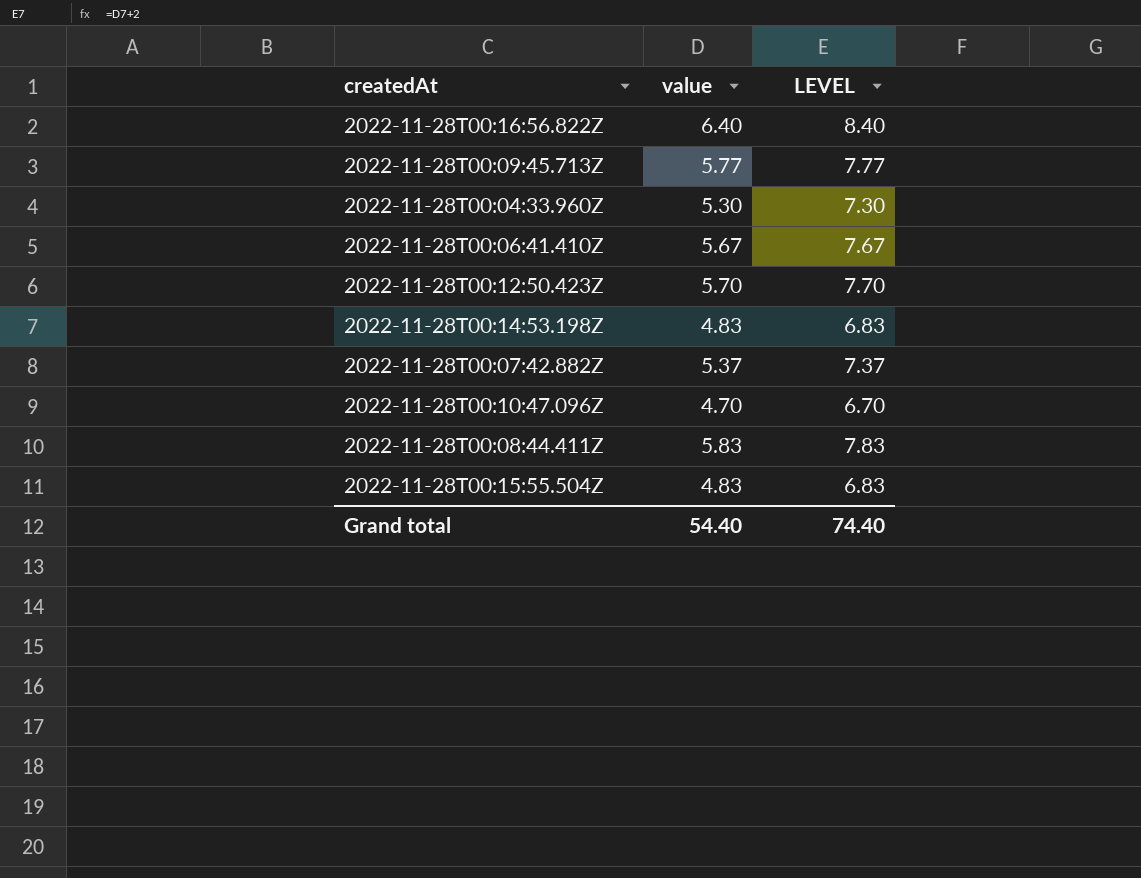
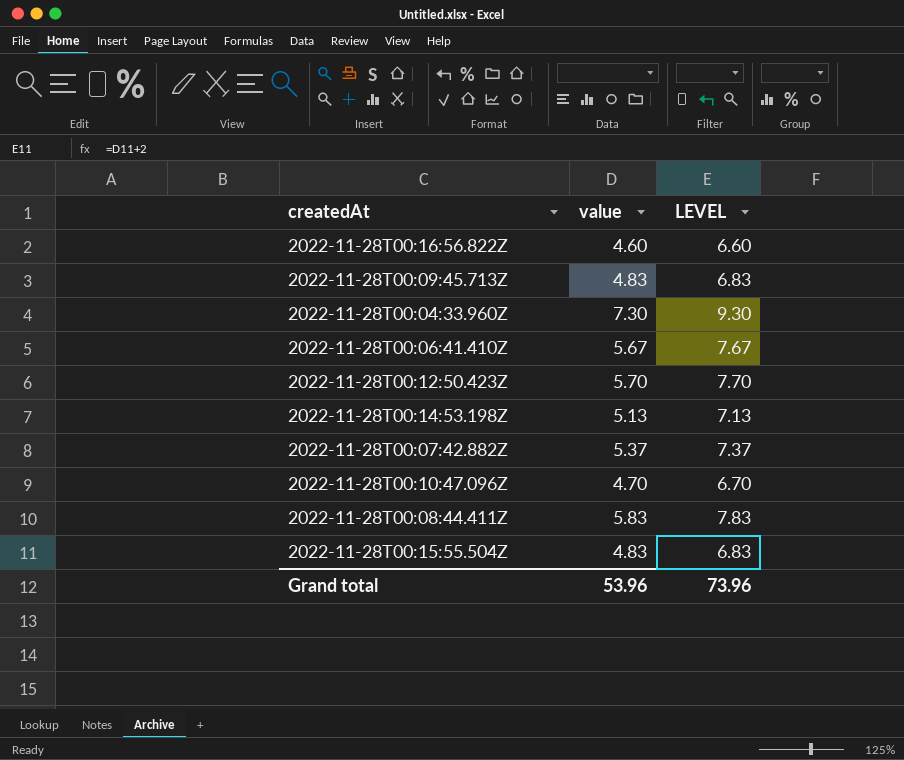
2022-11-28T00:16:56.822Z | value: 6.40 -> 4.60
2022-11-28T00:16:56.822Z | LEVEL: 8.40 -> 6.60
2022-11-28T00:09:45.713Z | value: 5.77 -> 4.83
2022-11-28T00:09:45.713Z | LEVEL: 7.77 -> 6.83
2022-11-28T00:04:33.960Z | value: 5.30 -> 7.30
2022-11-28T00:04:33.960Z | LEVEL: 7.30 -> 9.30
2022-11-28T00:14:53.198Z | value: 4.83 -> 5.13
2022-11-28T00:14:53.198Z | LEVEL: 6.83 -> 7.13
Grand total | value: 54.40 -> 53.96
Grand total | LEVEL: 74.40 -> 73.96

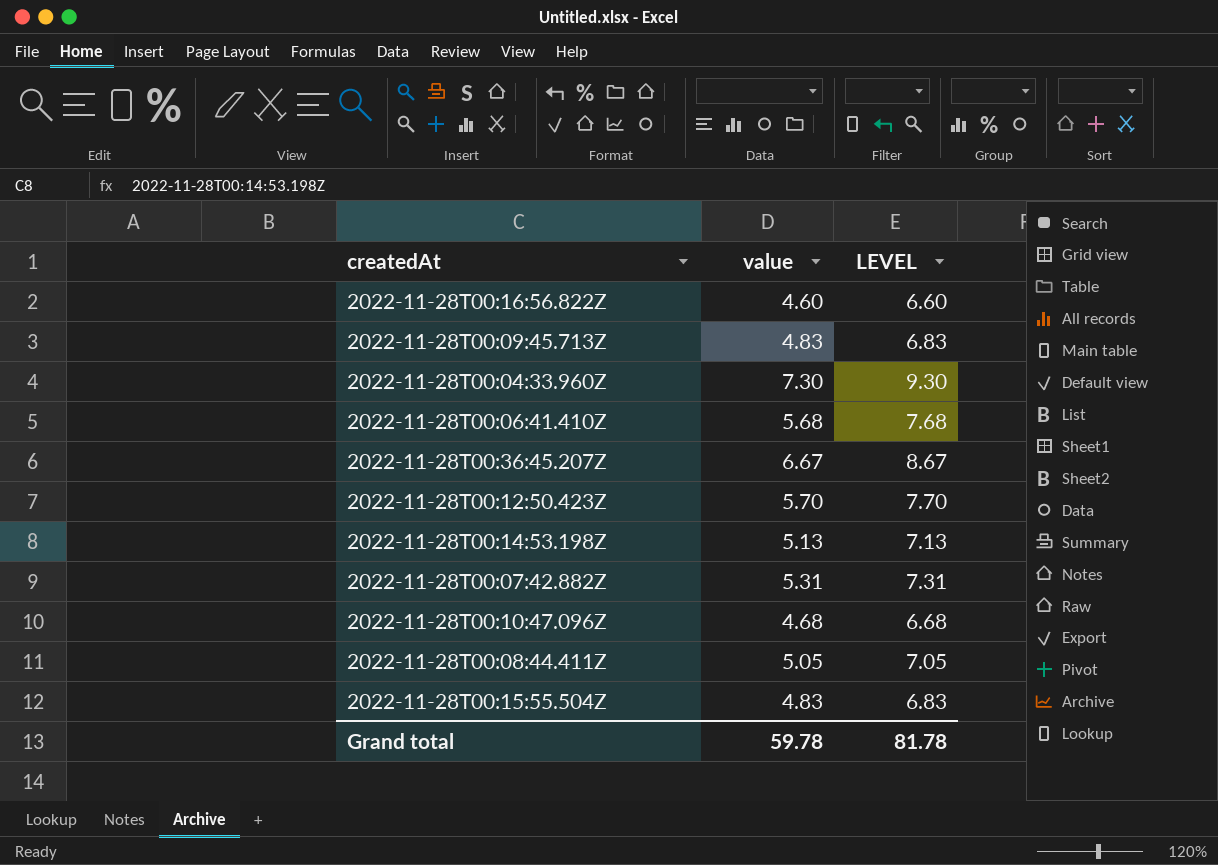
2022-11-28T00:06:41.410Z | value: 5.67 -> 5.68
2022-11-28T00:06:41.410Z | LEVEL: 7.67 -> 7.68
row 2022-11-28T00:36:45.207Z: none -> 6.67 | 8.67
2022-11-28T00:07:42.882Z | value: 5.37 -> 5.31
2022-11-28T00:07:42.882Z | LEVEL: 7.37 -> 7.31
2022-11-28T00:10:47.096Z | value: 4.70 -> 4.68
2022-11-28T00:10:47.096Z | LEVEL: 6.70 -> 6.68
2022-11-28T00:08:44.411Z | value: 5.83 -> 5.05
2022-11-28T00:08:44.411Z | LEVEL: 7.83 -> 7.05
Grand total | value: 53.96 -> 59.78
Grand total | LEVEL: 73.96 -> 81.78

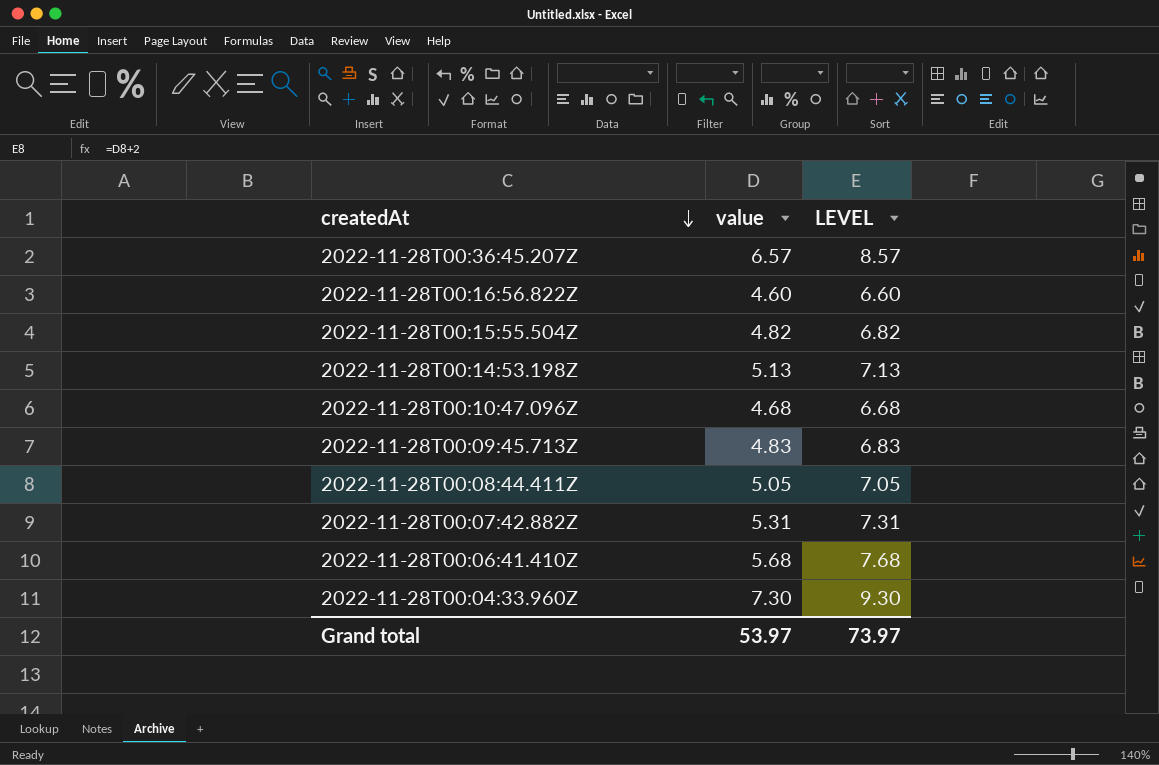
row order: none -> createdAt descending
row 2022-11-28T00:12:50.423Z: 5.70 | 7.70 -> none
2022-11-28T00:36:45.207Z | value: 6.67 -> 6.57
2022-11-28T00:36:45.207Z | LEVEL: 8.67 -> 8.57
2022-11-28T00:15:55.504Z | value: 4.83 -> 4.82
2022-11-28T00:15:55.504Z | LEVEL: 6.83 -> 6.82
Grand total | value: 59.78 -> 53.97
Grand total | LEVEL: 81.78 -> 73.97

